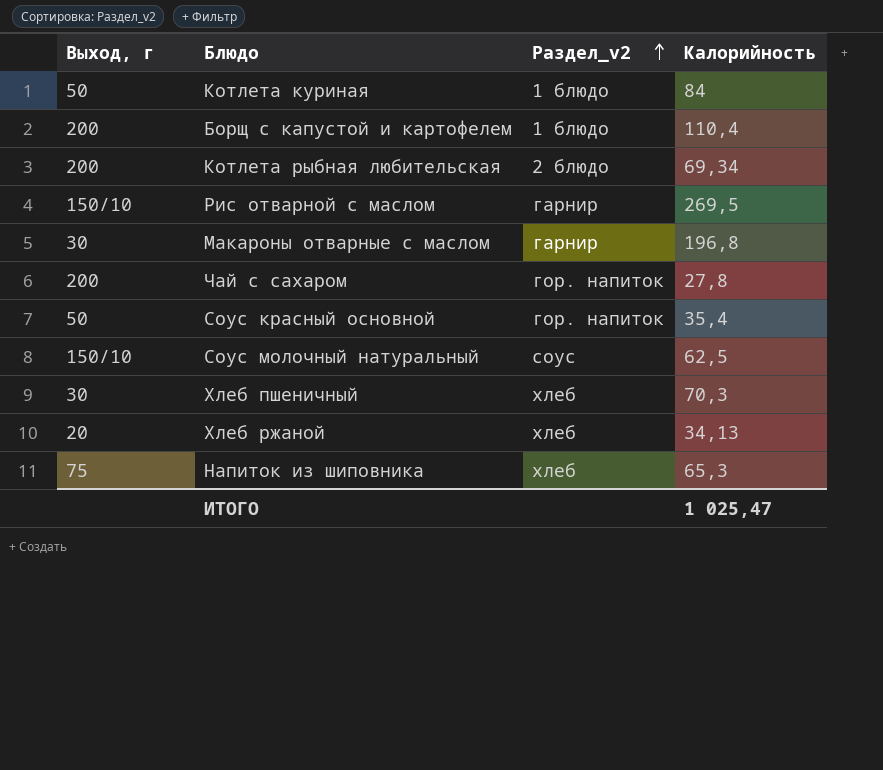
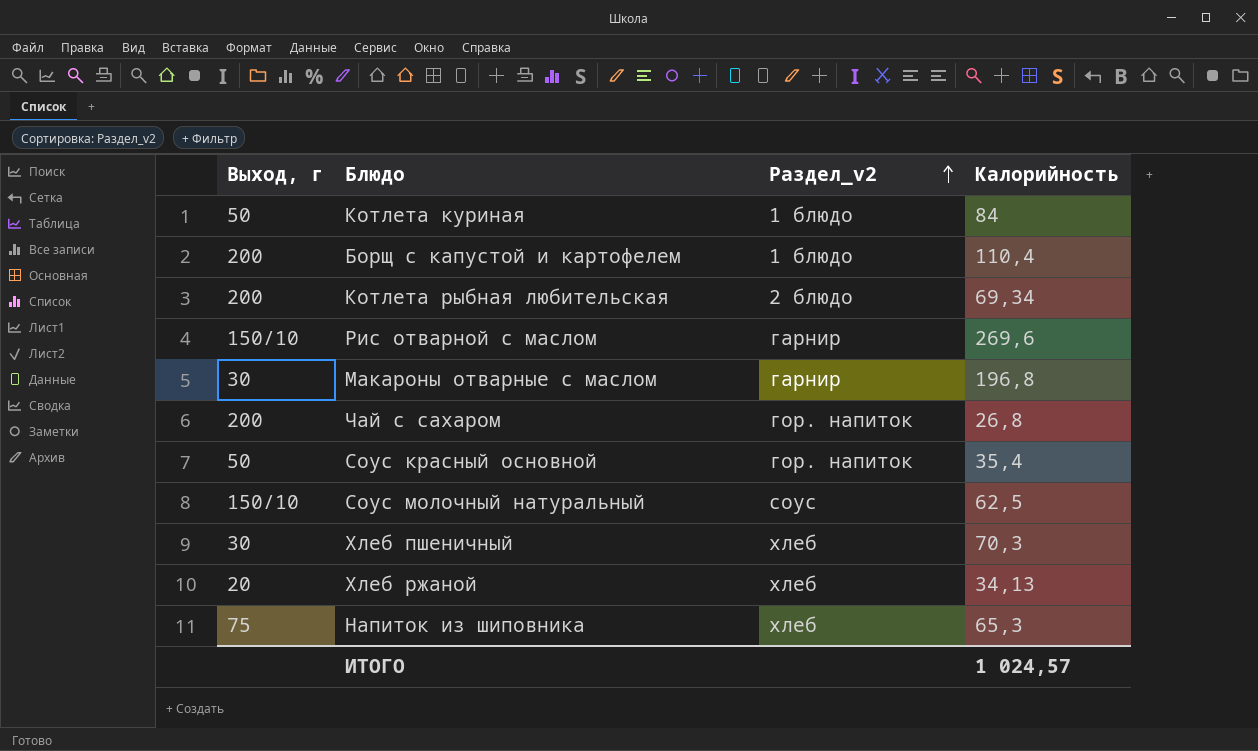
Рис отварной с маслом | Калорийность: 269,5 -> 269,6
Чай с сахаром | Калорийность: 27,8 -> 26,8
ИТОГО | Калорийность: 1 025,47 -> 1 024,57

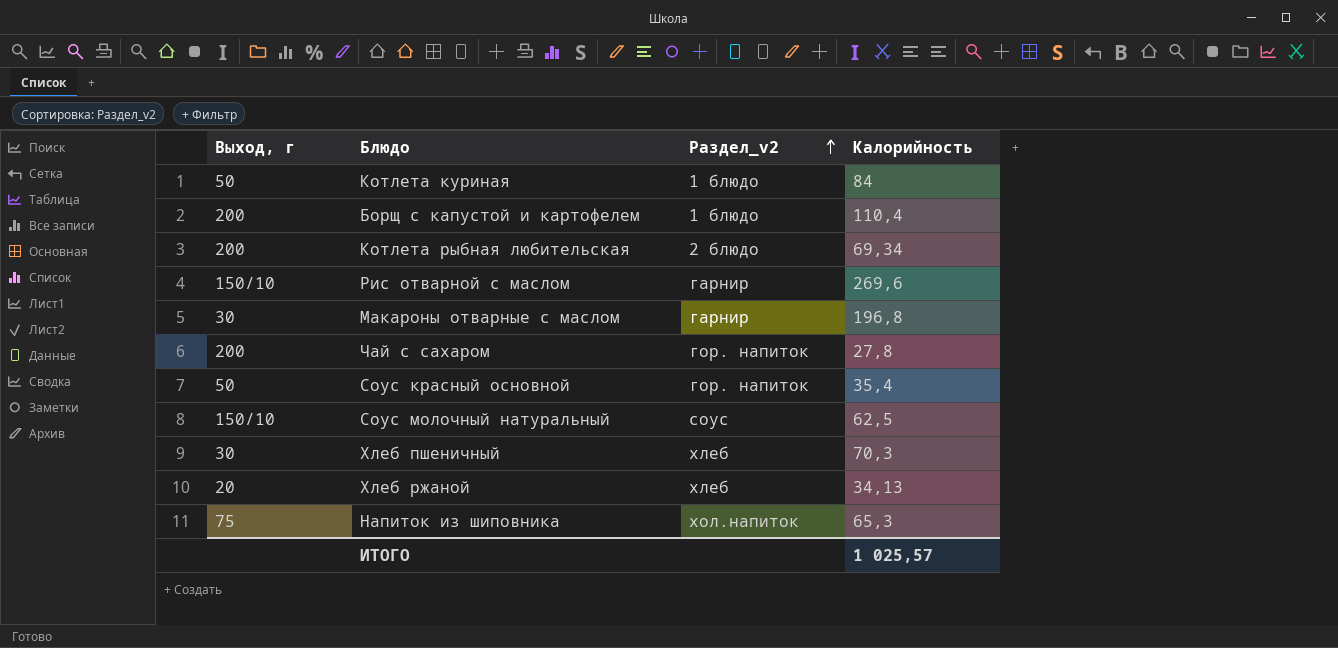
Чай с сахаром | Калорийность: 26,8 -> 27,8
Напиток из шиповника | Раздел_v2: хлеб -> хол.напиток
ИТОГО | Калорийность: 1 024,57 -> 1 025,57

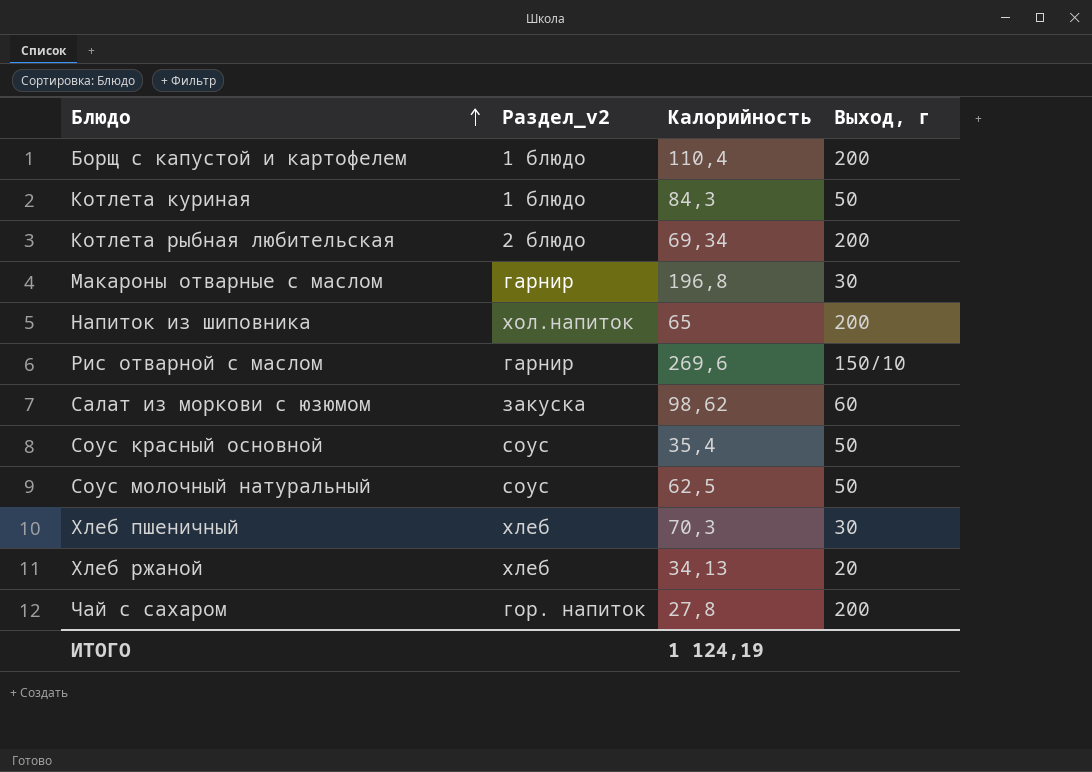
row order: Раздел_v2 ascending -> Блюдо ascending
column Выход, г | position: 1 -> 4
Котлета куриная | Калорийность: 84 -> 84,3
Напиток из шиповника | Калорийность: 65,3 -> 65
Напиток из шиповника | Выход, г: 75 -> 200
row Салат из моркови с юзюмом: none -> закуска | 98,62 | 60
Соус красный основной | Раздел_v2: гор. напиток -> соус
Соус молочный натуральный | Выход, г: 150/10 -> 50
ИТОГО | Калорийность: 1 025,57 -> 1 124,19

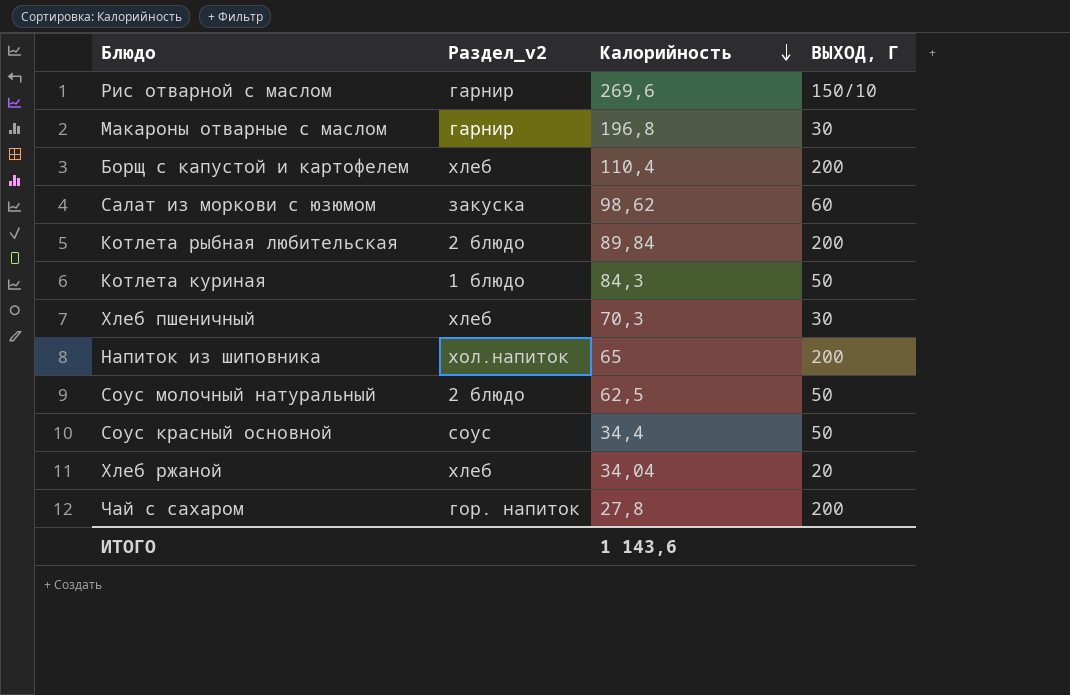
row order: Блюдо ascending -> Калорийность descending
column name: Выход, г -> ВЫХОД, Г
Борщ с капустой и картофелем | Раздел_v2: 1 блюдо -> хлеб
Котлета рыбная любительская | Калорийность: 69,34 -> 89,84
Соус молочный натуральный | Раздел_v2: соус -> 2 блюдо
Соус красный основной | Калорийность: 35,4 -> 34,4
Хлеб ржаной | Калорийность: 34,13 -> 34,04
ИТОГО | Калорийность: 1 124,19 -> 1 143,6

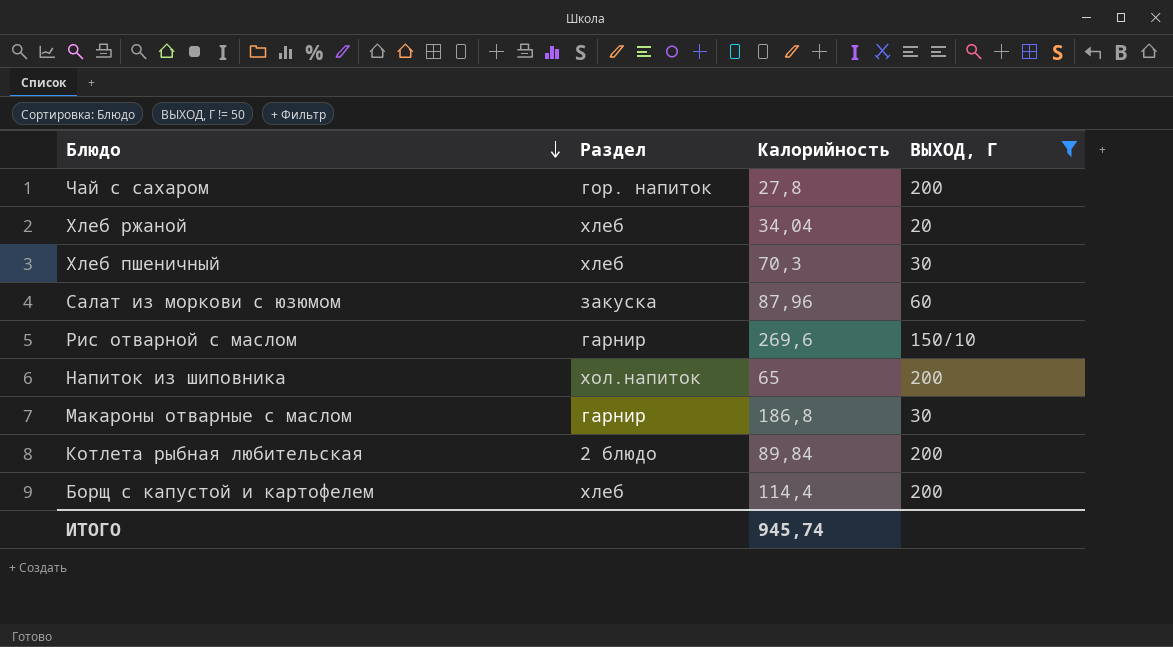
filter: none -> ВЫХОД, Г != 50
row order: Калорийность descending -> Блюдо descending
column name: Раздел_v2 -> Раздел
Салат из моркови с юзюмом | Калорийность: 98,62 -> 87,96
Макароны отварные с маслом | Калорийность: 196,8 -> 186,8
Борщ с капустой и картофелем | Калорийность: 110,4 -> 114,4
ИТОГО | Калорийность: 1 143,6 -> 945,74

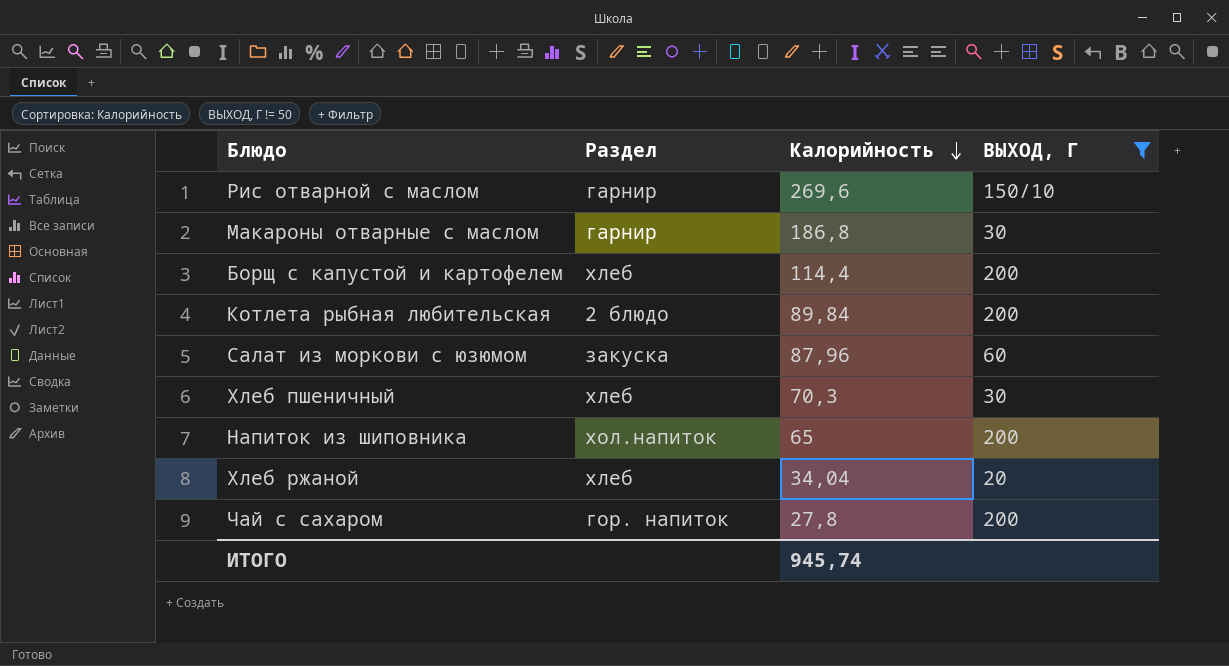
row order: Блюдо descending -> Калорийность descending

